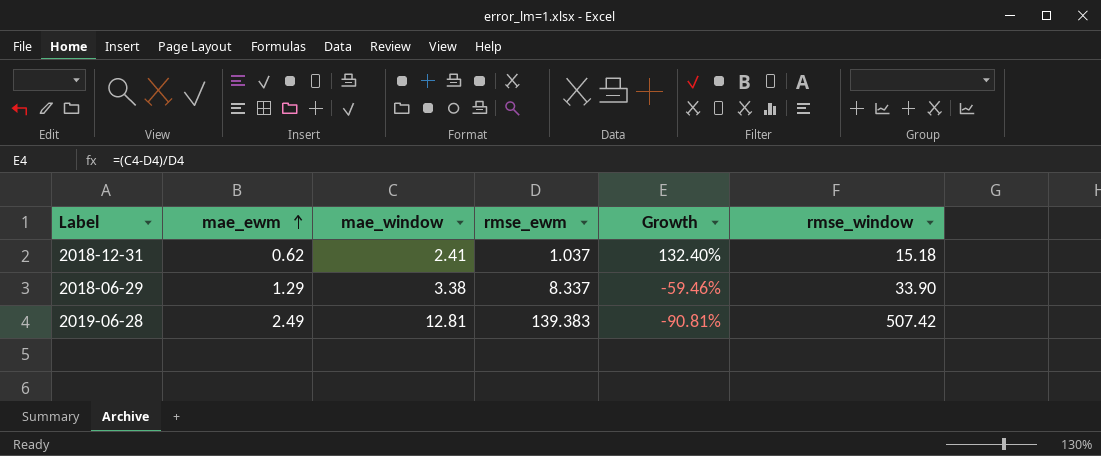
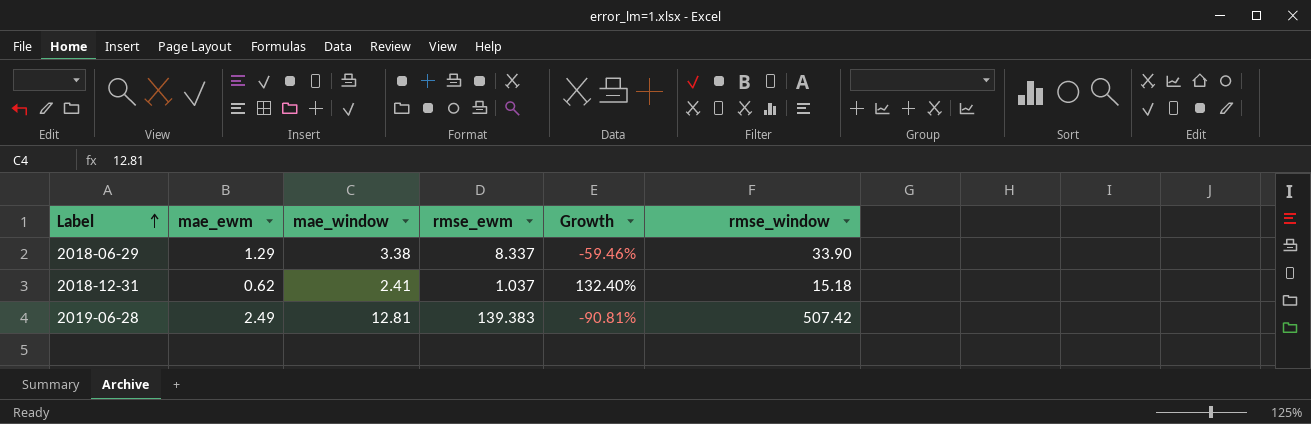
row order: mae_ewm ascending -> Label ascending

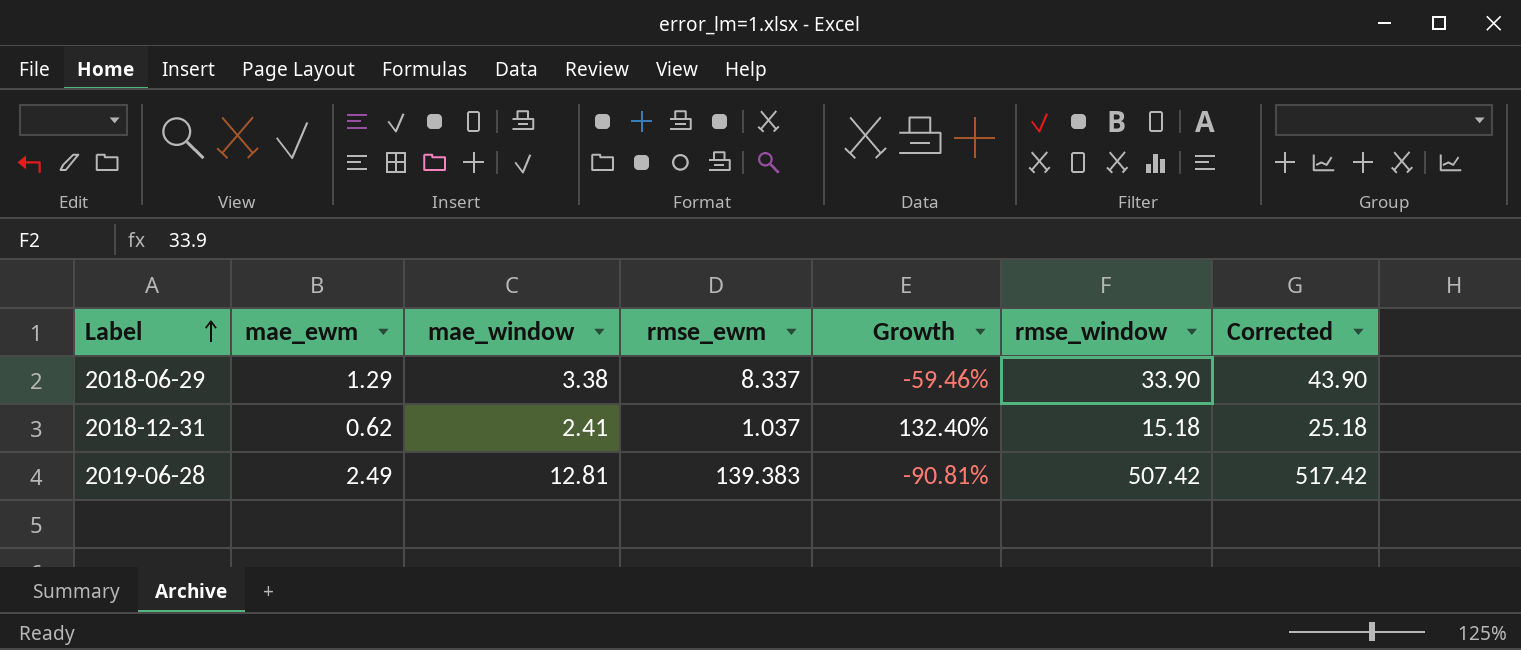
column Corrected | formula: none -> [rmse_window] + 10

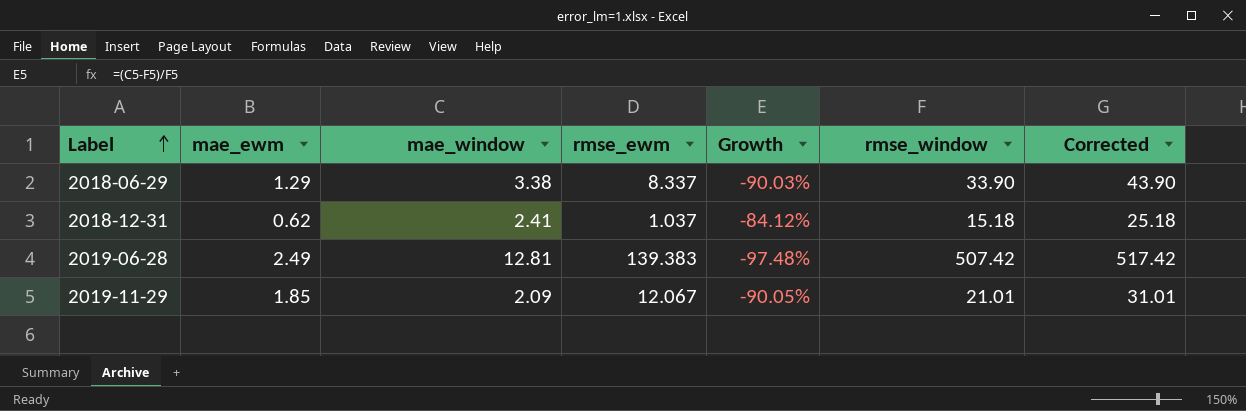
column Growth | formula: ([mae_window] - [rmse_ewm]) / [rmse_ewm] -> ([mae_window] - [rmse_window]) / [rmse_window]
row 2019-11-29: none -> 1.85 | 2.09 | 12.067 | -90.05% | 21.01 | 31.01

